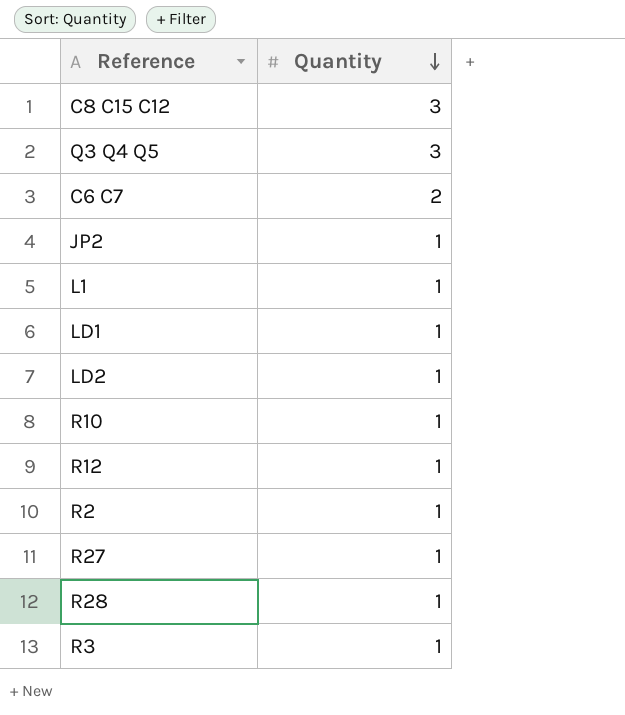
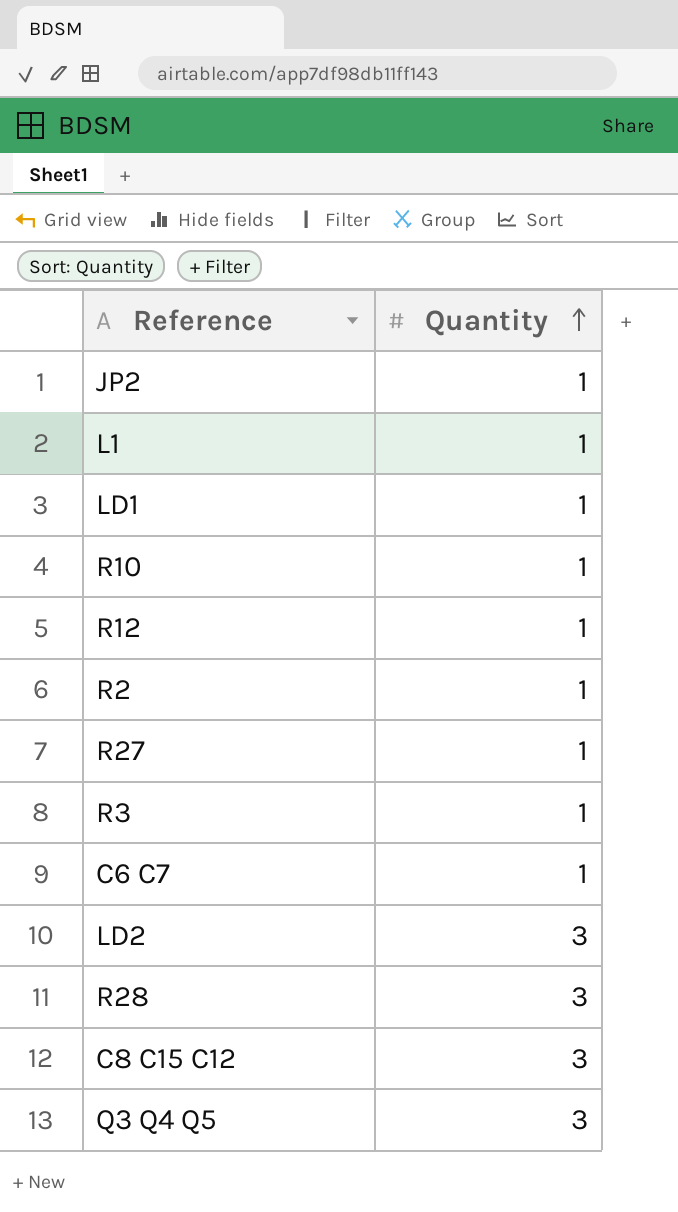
row order: Quantity descending -> Quantity ascending
C6 C7 | Quantity: 2 -> 1
LD2 | Quantity: 1 -> 3
R28 | Quantity: 1 -> 3

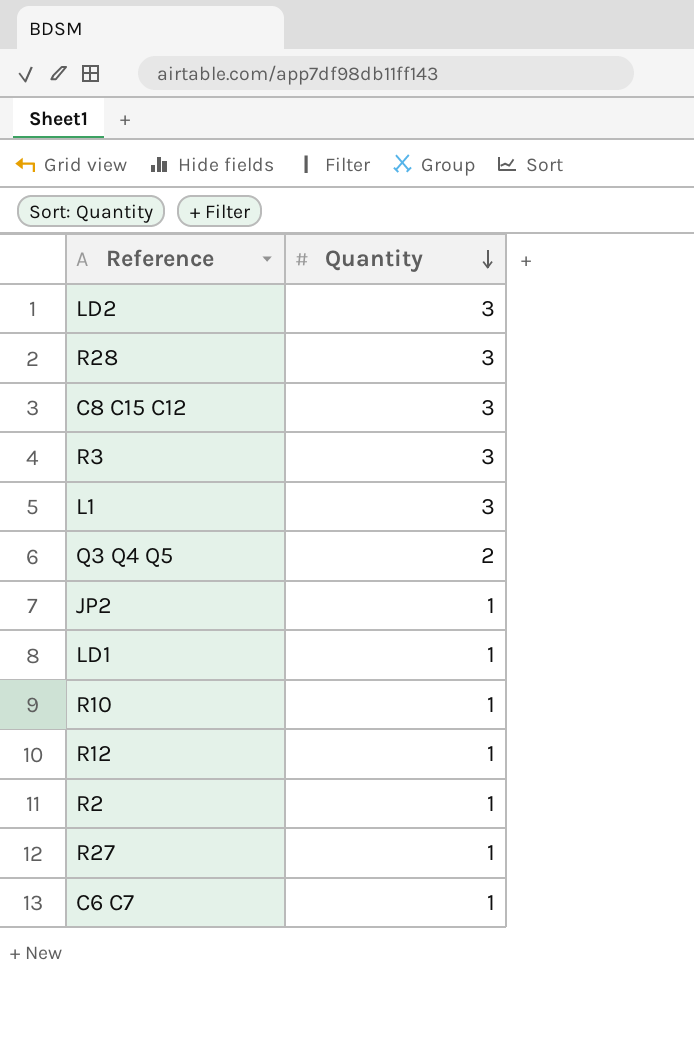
row order: Quantity ascending -> Quantity descending
R3 | Quantity: 1 -> 3
L1 | Quantity: 1 -> 3
Q3 Q4 Q5 | Quantity: 3 -> 2

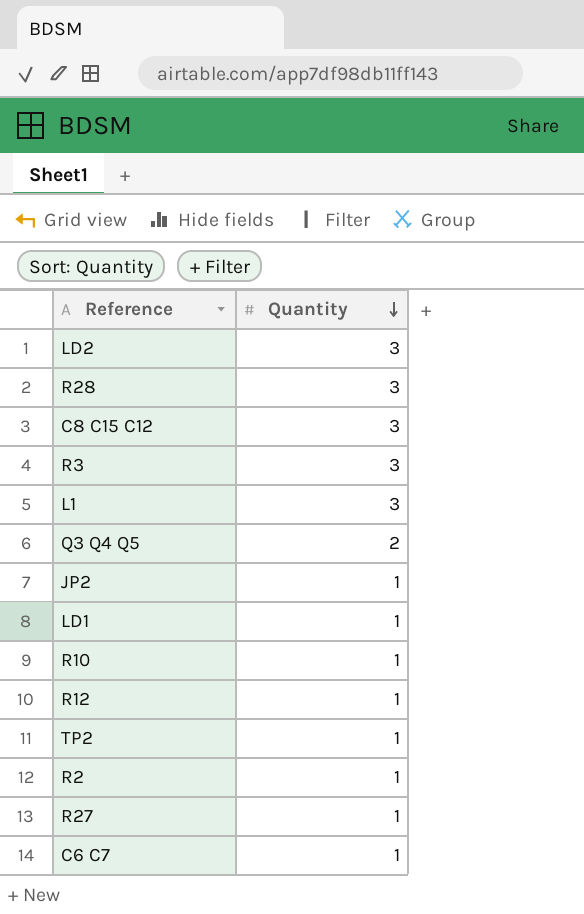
row TP2: none -> 1

